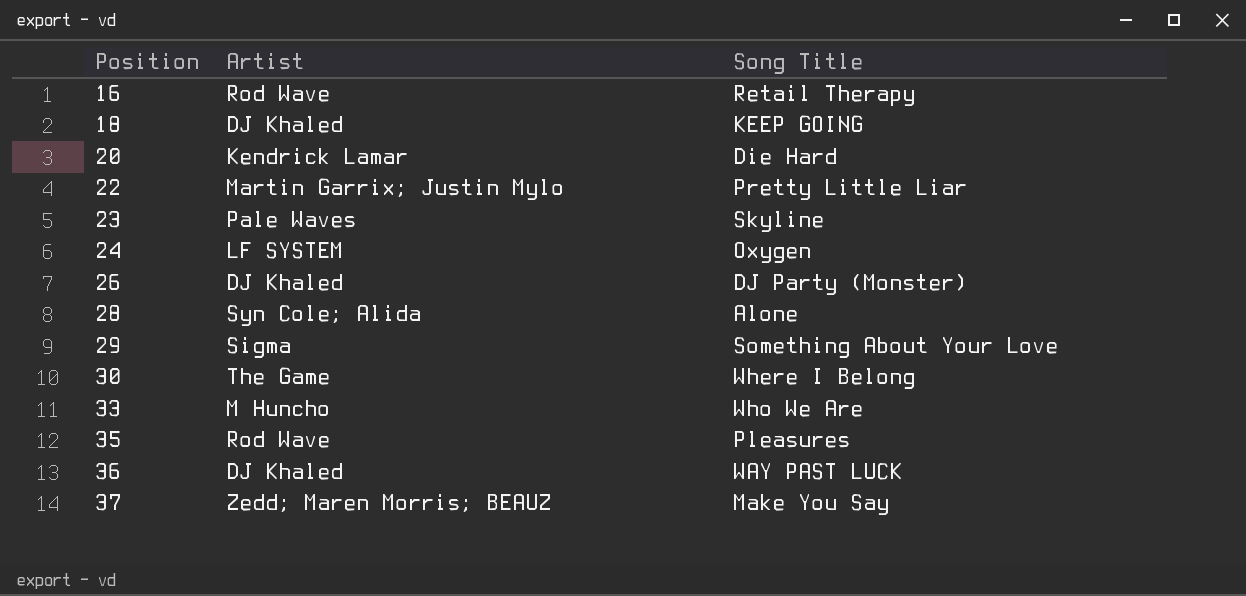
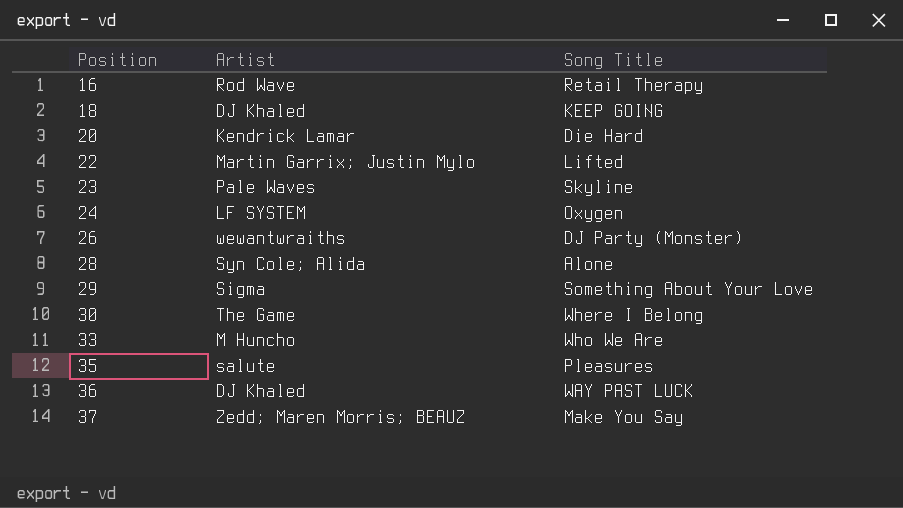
22 | Song Title: Pretty Little Liar -> Lifted
26 | Artist: DJ Khaled -> wewantwraiths
35 | Artist: Rod Wave -> salute

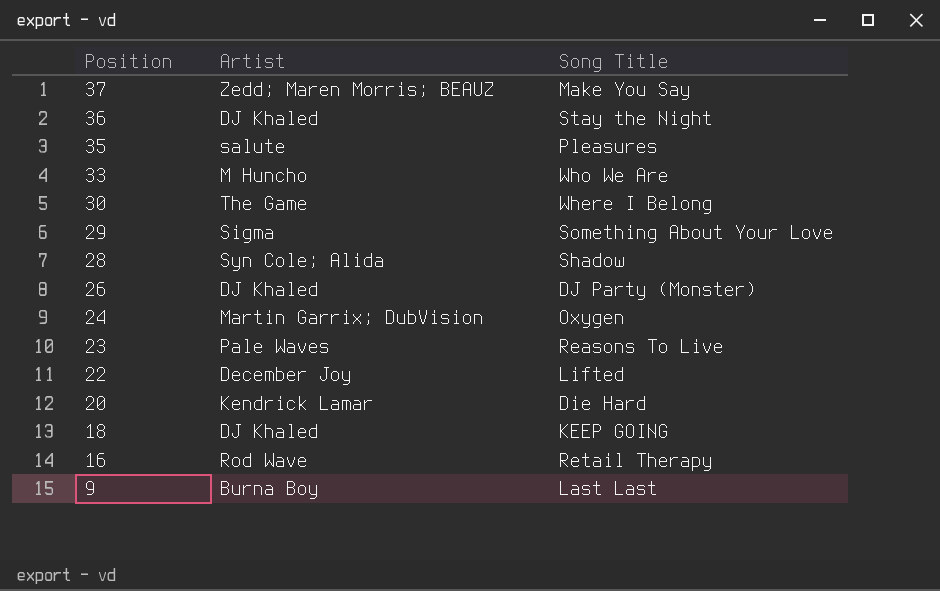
row order: Position ascending -> Position descending
36 | Song Title: WAY PAST LUCK -> Stay the Night
28 | Song Title: Alone -> Shadow
26 | Artist: wewantwraiths -> DJ Khaled
24 | Artist: LF SYSTEM -> Martin Garrix; DubVision
23 | Song Title: Skyline -> Reasons To Live
22 | Artist: Martin Garrix; Justin Mylo -> December Joy
row 9: none -> Burna Boy | Last Last

